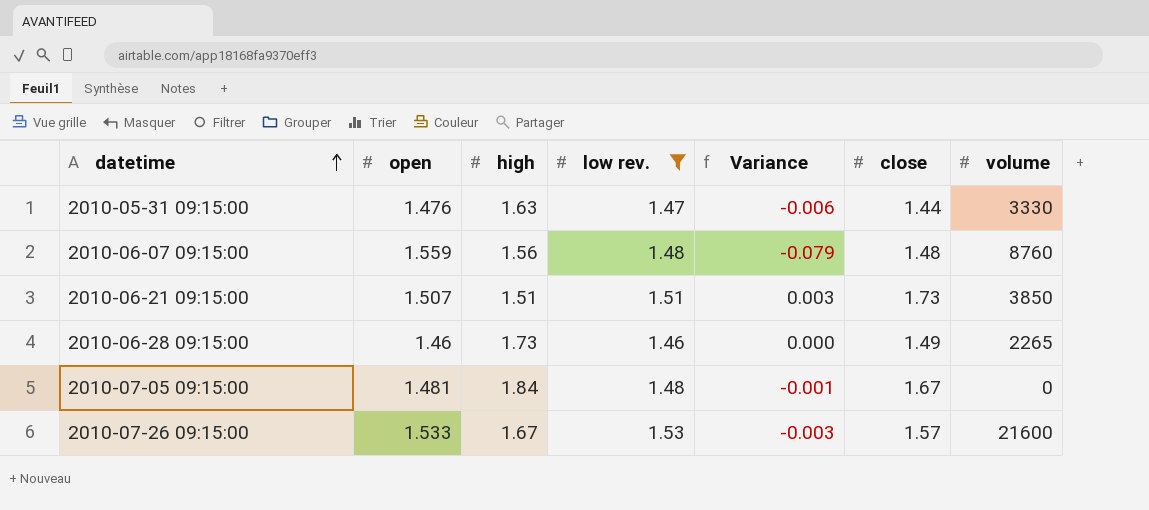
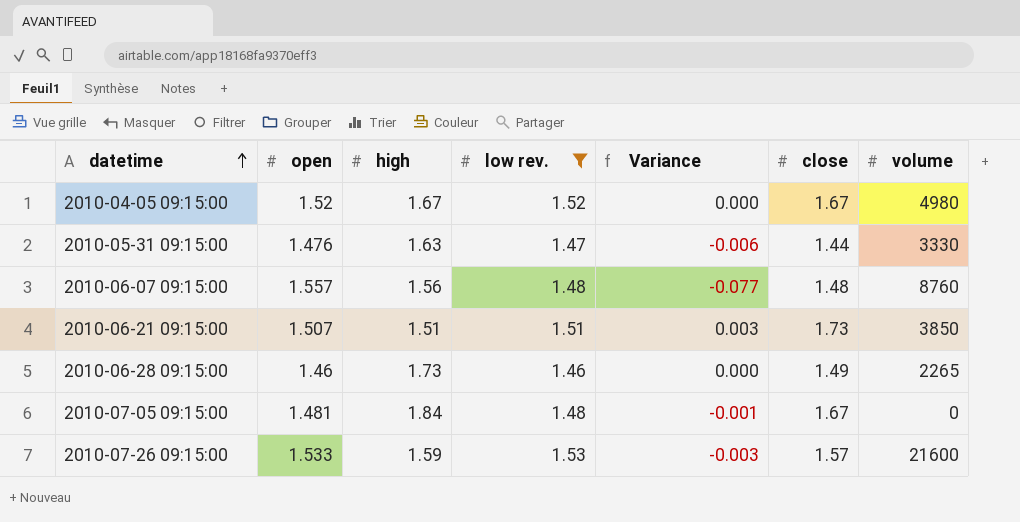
row 2010-04-05 09:15:00: none -> 1.52 | 1.67 | 1.52 | 0.000 | 1.67 | 4980
2010-06-07 09:15:00 | open: 1.559 -> 1.557
2010-06-07 09:15:00 | Variance: -0.079 -> -0.077
2010-07-26 09:15:00 | high: 1.67 -> 1.59

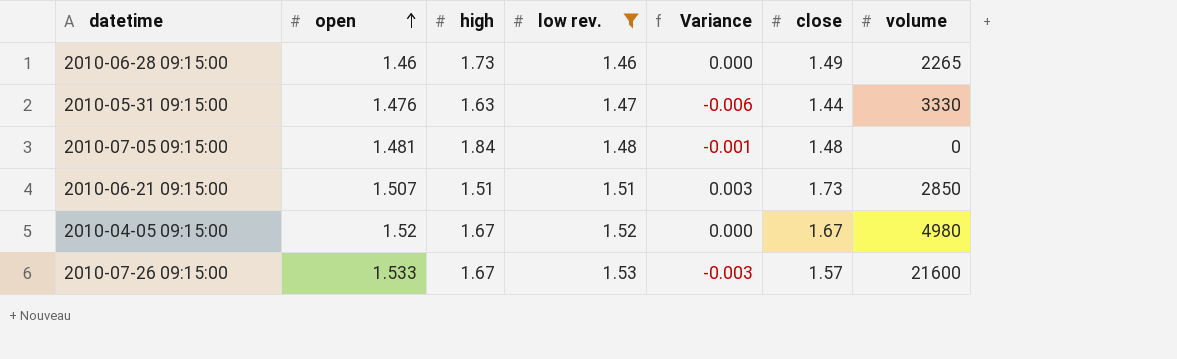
row order: datetime ascending -> open ascending
row 2010-06-07 09:15:00: 1.557 | 1.56 | 1.48 | -0.077 | 1.48 | 8760 -> none
2010-07-05 09:15:00 | close: 1.67 -> 1.48
2010-06-21 09:15:00 | volume: 3850 -> 2850
2010-07-26 09:15:00 | high: 1.59 -> 1.67

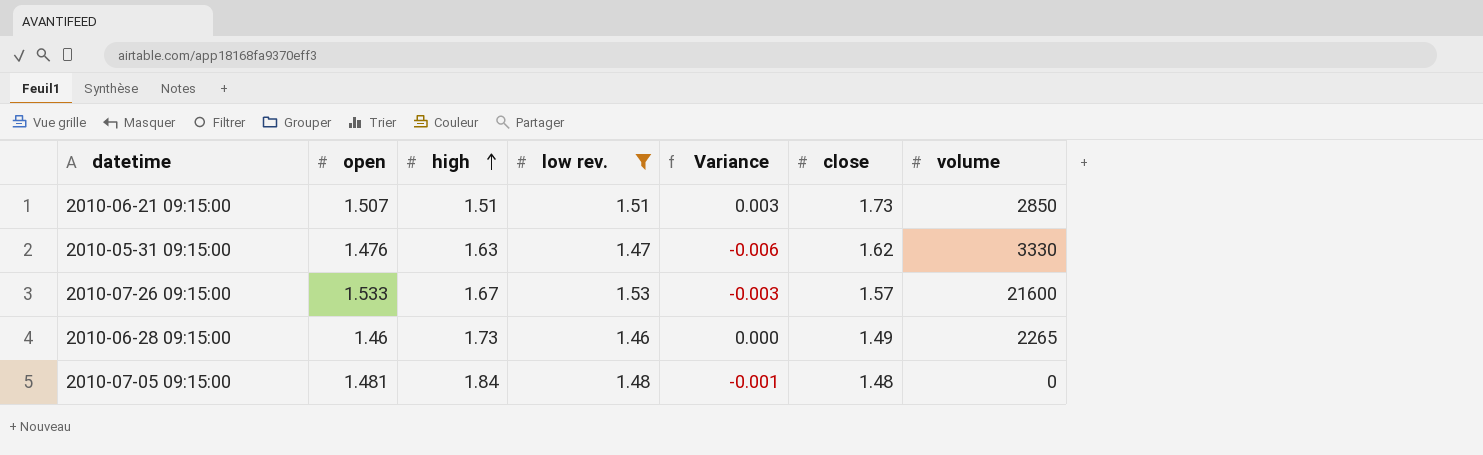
row order: open ascending -> high ascending
row 2010-04-05 09:15:00: 1.52 | 1.67 | 1.52 | 0.000 | 1.67 | 4980 -> none
2010-05-31 09:15:00 | close: 1.44 -> 1.62

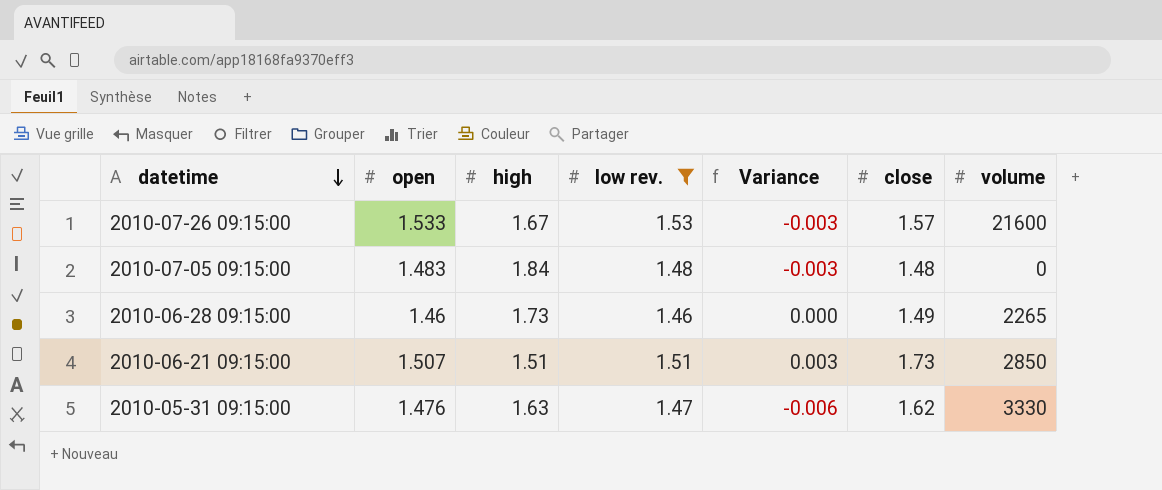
row order: high ascending -> datetime descending
2010-07-05 09:15:00 | open: 1.481 -> 1.483
2010-07-05 09:15:00 | Variance: -0.001 -> -0.003

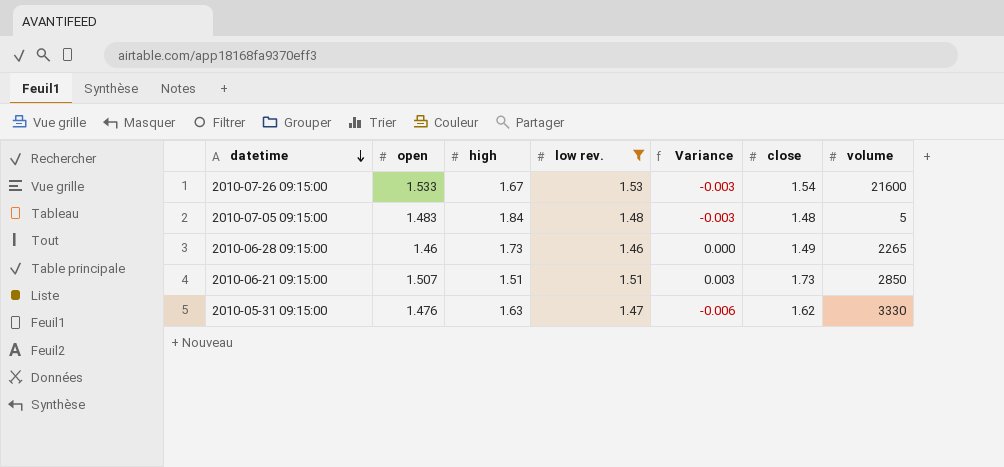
2010-07-26 09:15:00 | close: 1.57 -> 1.54
2010-07-05 09:15:00 | volume: 0 -> 5

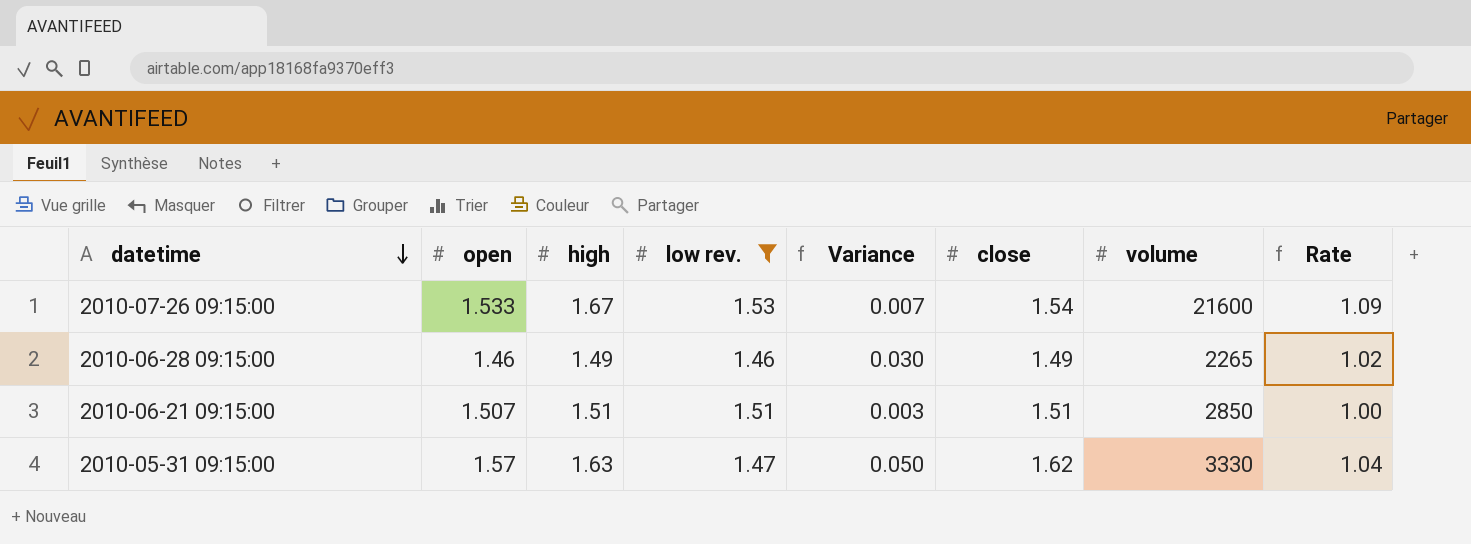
column Variance | formula: [low rev.] - [open] -> [close] - [open]
column Rate | formula: none -> [high] / [open]
row 2010-07-05 09:15:00: 1.483 | 1.84 | 1.48 | -0.003 | 1.48 | 5 -> none
2010-06-28 09:15:00 | high: 1.73 -> 1.49
2010-06-21 09:15:00 | close: 1.73 -> 1.51
2010-05-31 09:15:00 | open: 1.476 -> 1.57

